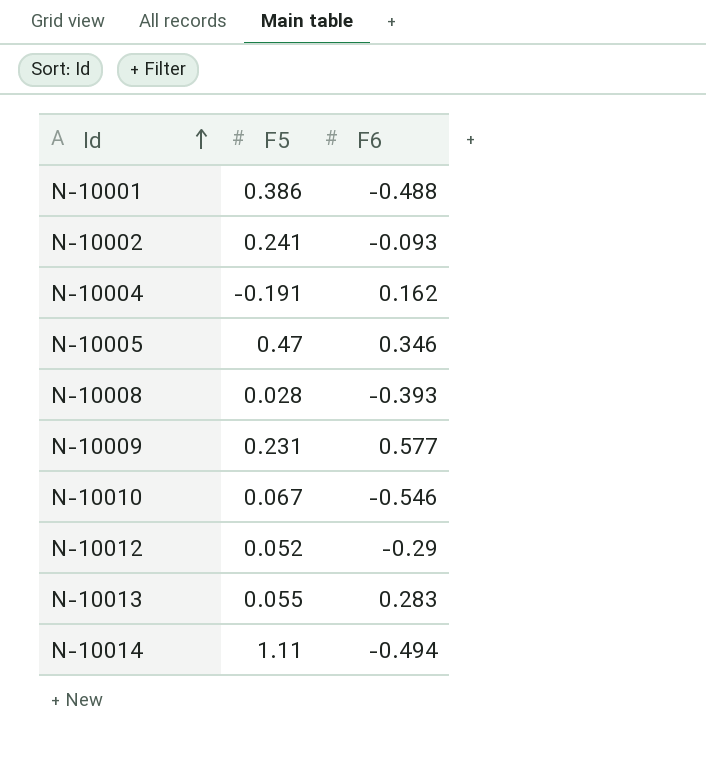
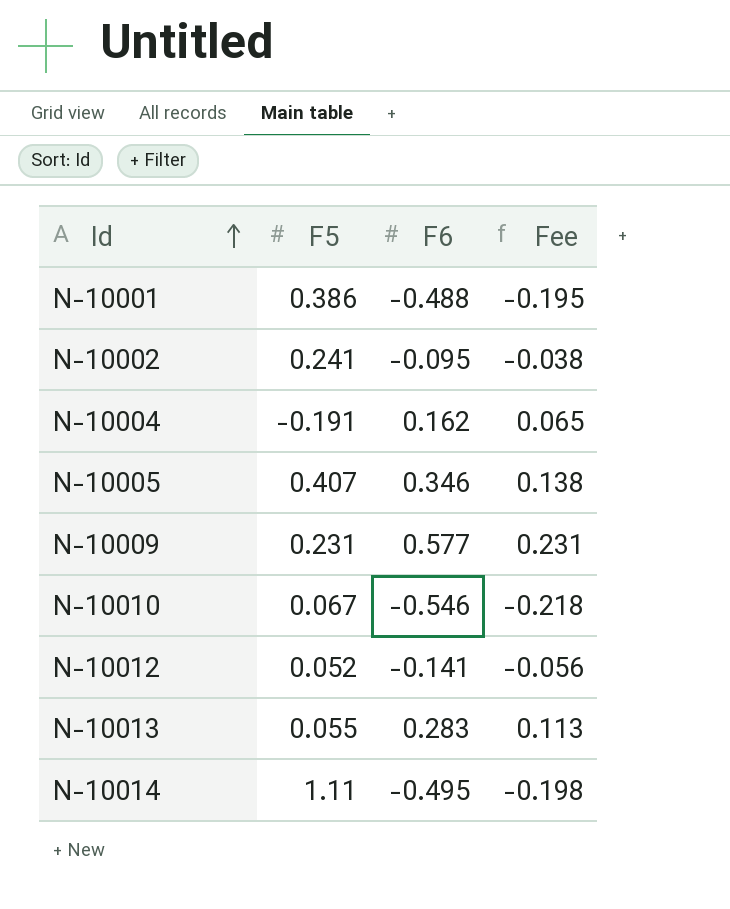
column Fee | formula: none -> [F6] * 0.4
row N-10008: 0.028 | -0.393 -> none
N-10002 | F6: -0.093 -> -0.095
N-10005 | F5: 0.47 -> 0.407
N-10012 | F6: -0.29 -> -0.141
N-10014 | F6: -0.494 -> -0.495

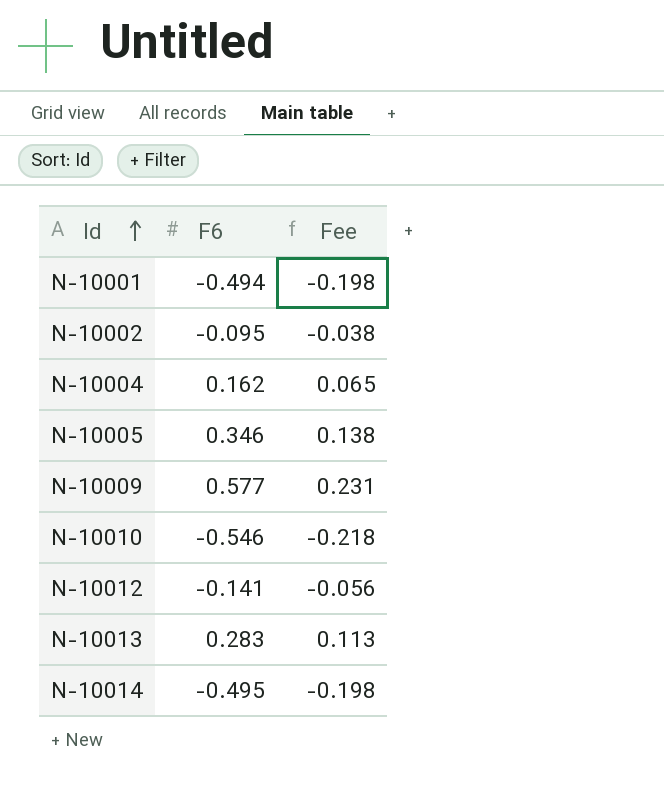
column F5 | position: 2 -> none
N-10001 | F6: -0.488 -> -0.494
N-10001 | Fee: -0.195 -> -0.198

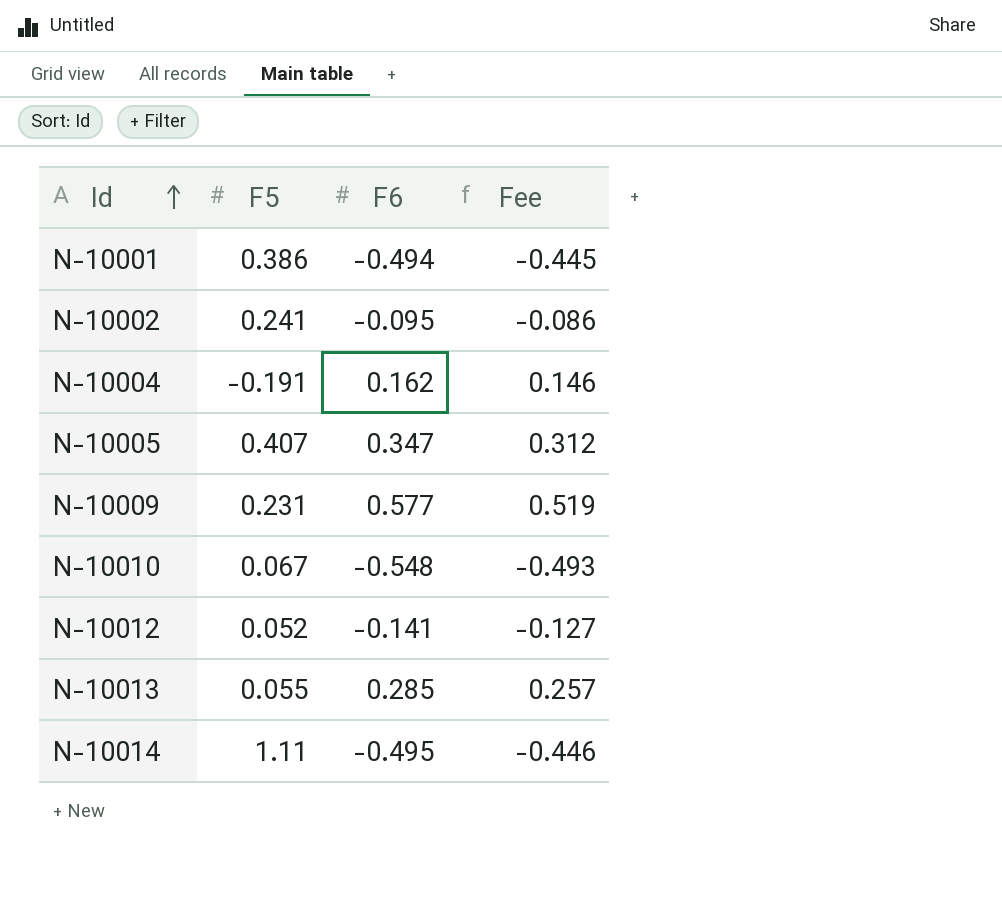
column F5 | position: none -> 2
column Fee | formula: [F6] * 0.4 -> [F6] * 0.9
N-10005 | F6: 0.346 -> 0.347
N-10010 | F6: -0.546 -> -0.548
N-10013 | F6: 0.283 -> 0.285

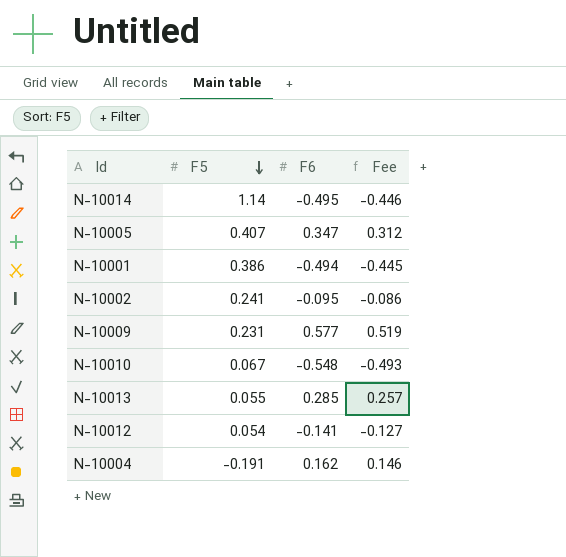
row order: Id ascending -> F5 descending
N-10014 | F5: 1.11 -> 1.14
N-10012 | F5: 0.052 -> 0.054

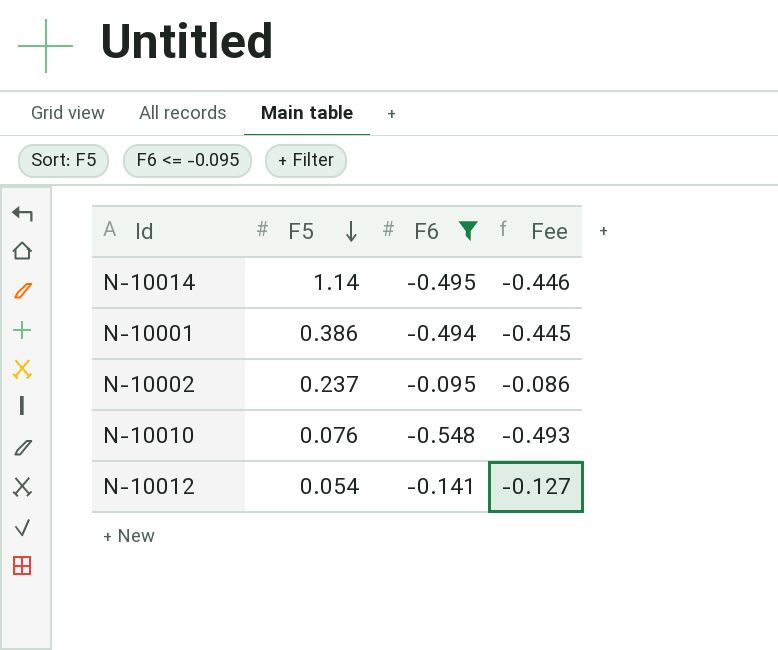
filter: none -> F6 <= -0.095
N-10002 | F5: 0.241 -> 0.237
N-10010 | F5: 0.067 -> 0.076

